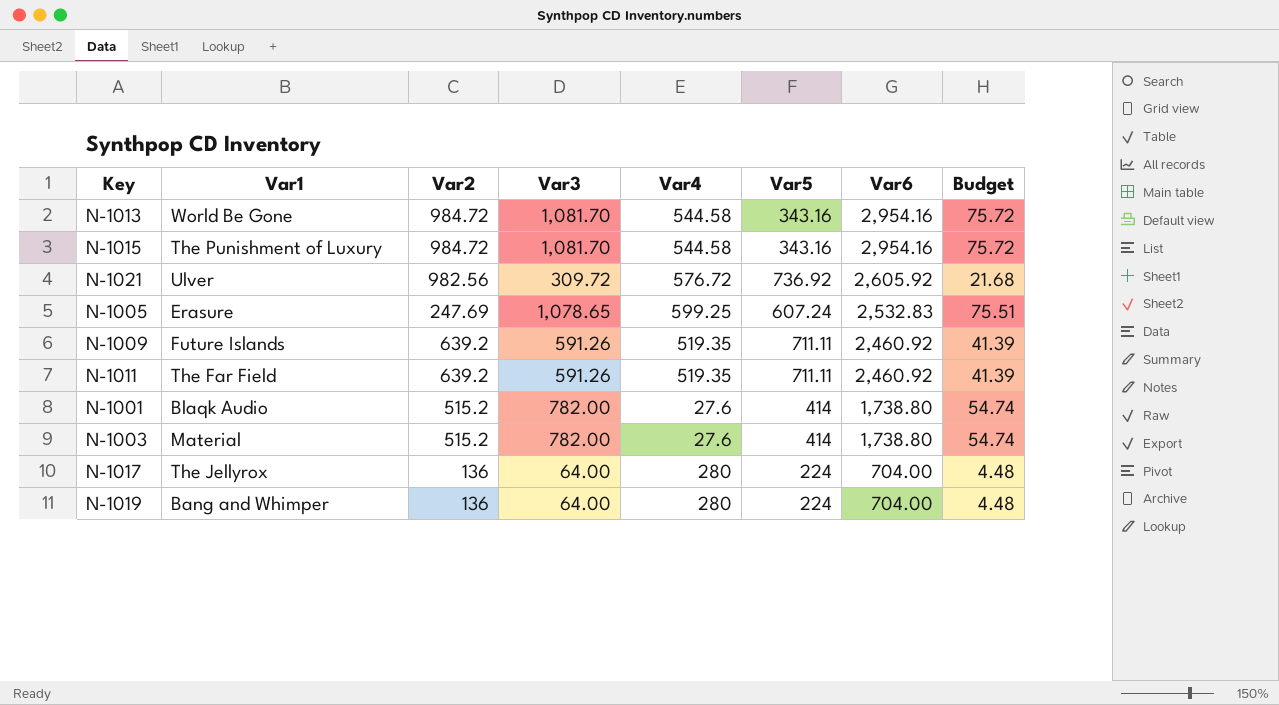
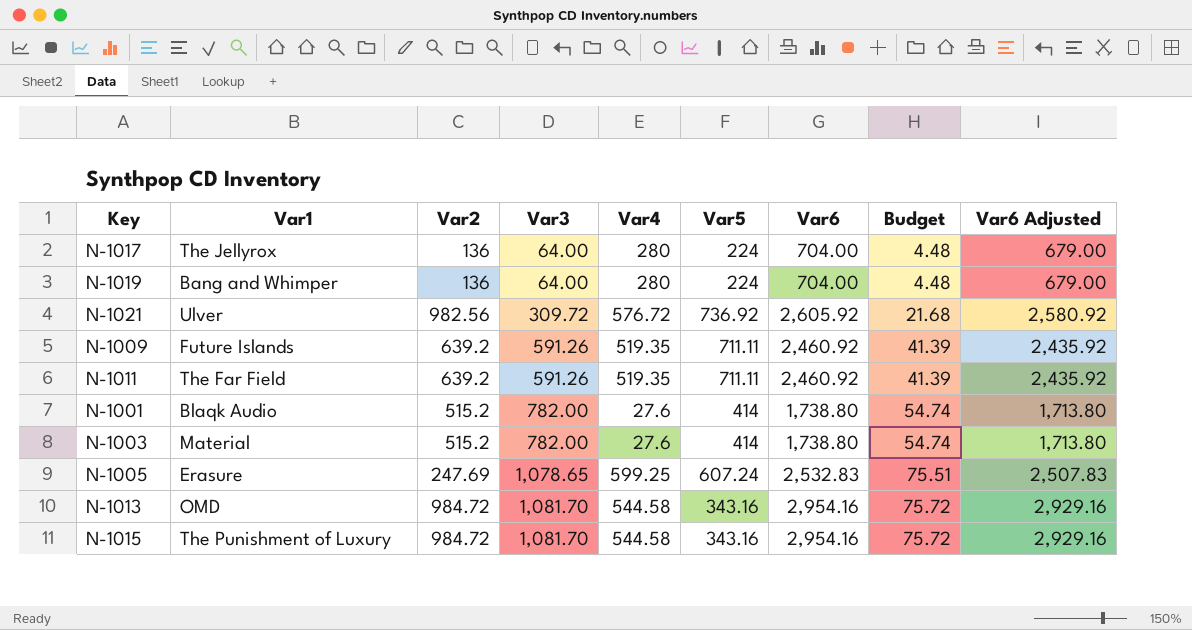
row order: Var6 descending -> Var3 ascending
column Var6 Adjusted | formula: none -> [Var6] - 25
N-1013 | Var1: World Be Gone -> OMD

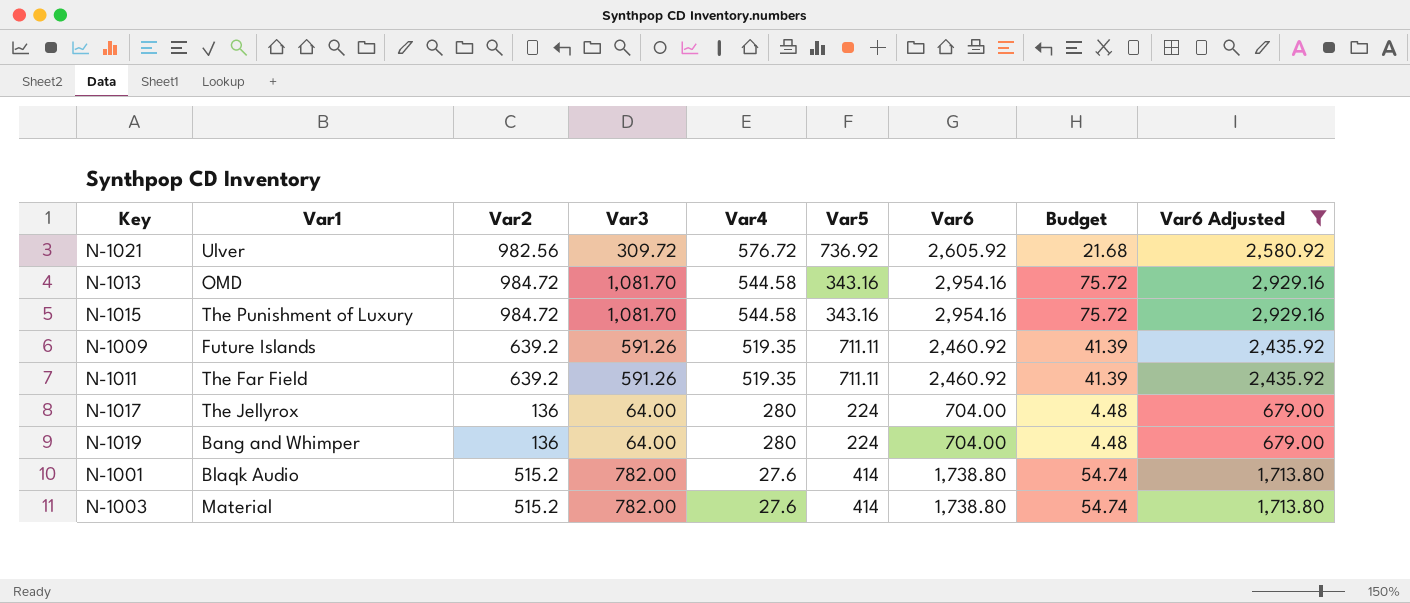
filter: none -> Var6 Adjusted != 2,507.83
row order: Var3 ascending -> Var4 descending

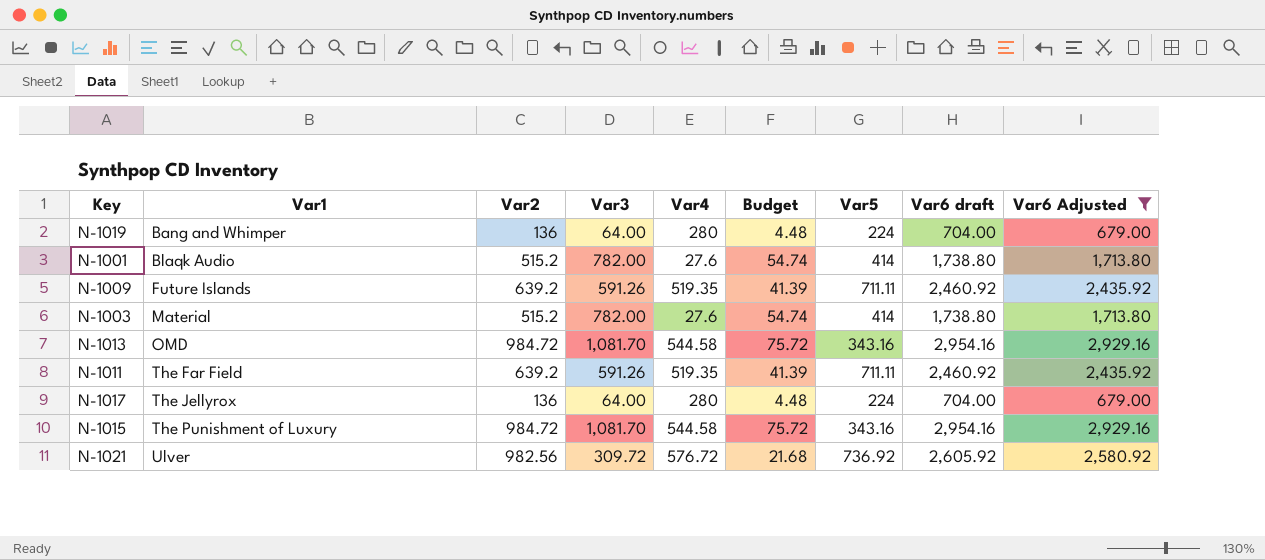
row order: Var4 descending -> Var1 ascending
column Budget | position: 8 -> 6
column name: Var6 -> Var6 draft

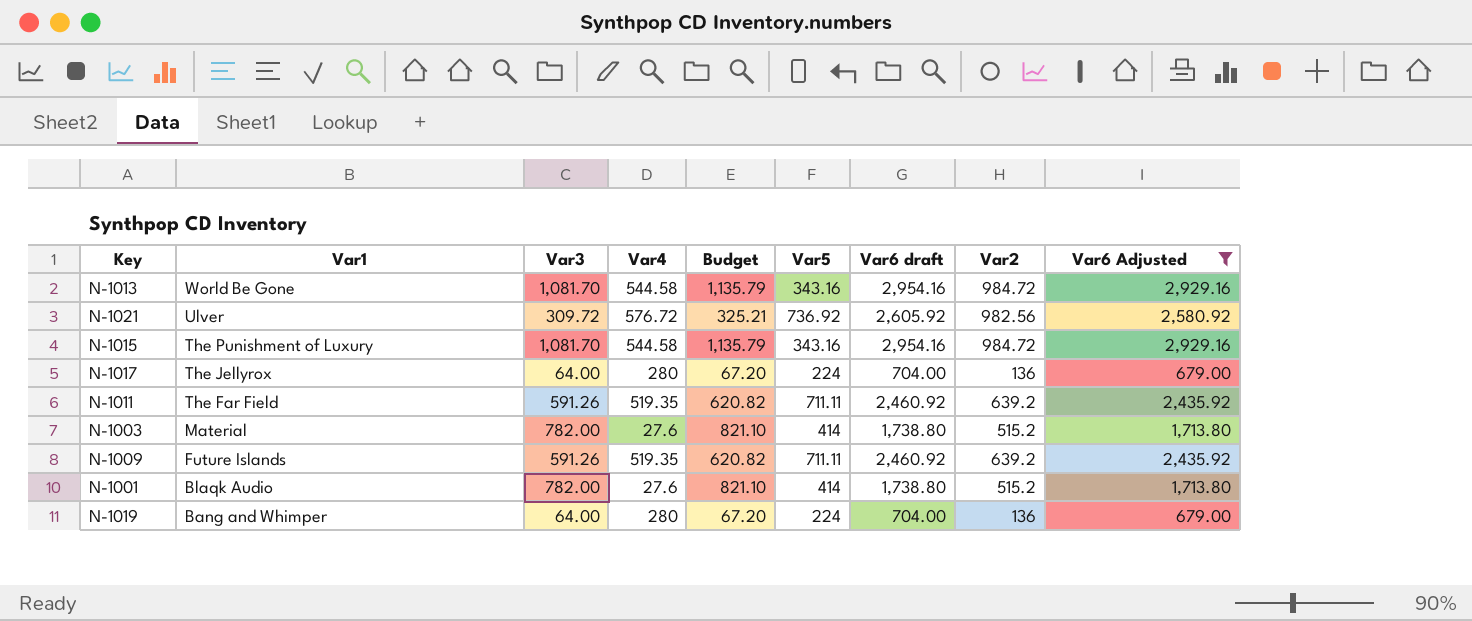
row order: Var1 ascending -> Var1 descending
column Budget | formula: [Var3] * 0.07 -> [Var3] * 1.05
column Var2 | position: 3 -> 8
N-1013 | Var1: OMD -> World Be Gone

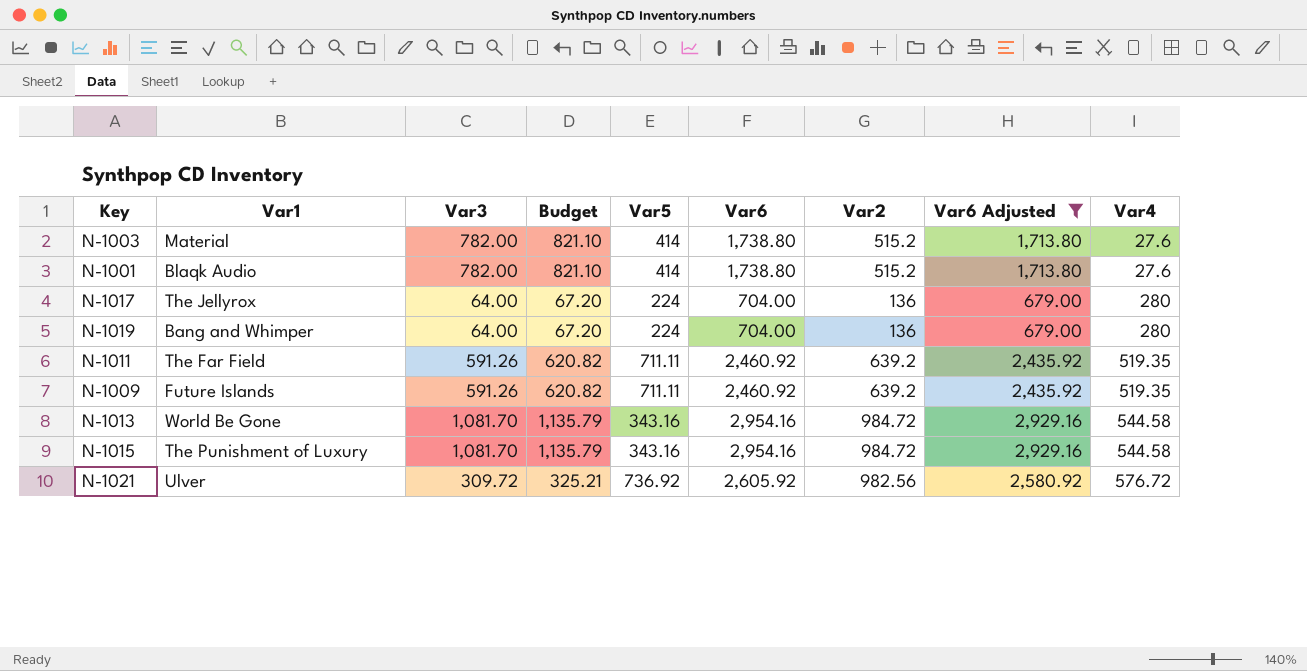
row order: Var1 descending -> Var4 ascending
column name: Var6 draft -> Var6
column Var4 | position: 4 -> 9

